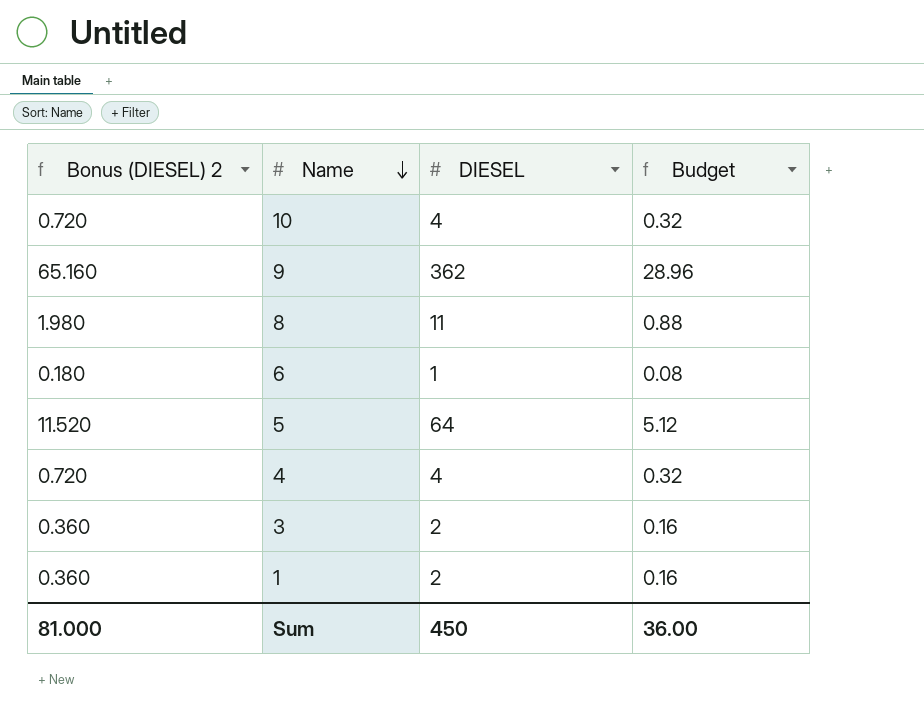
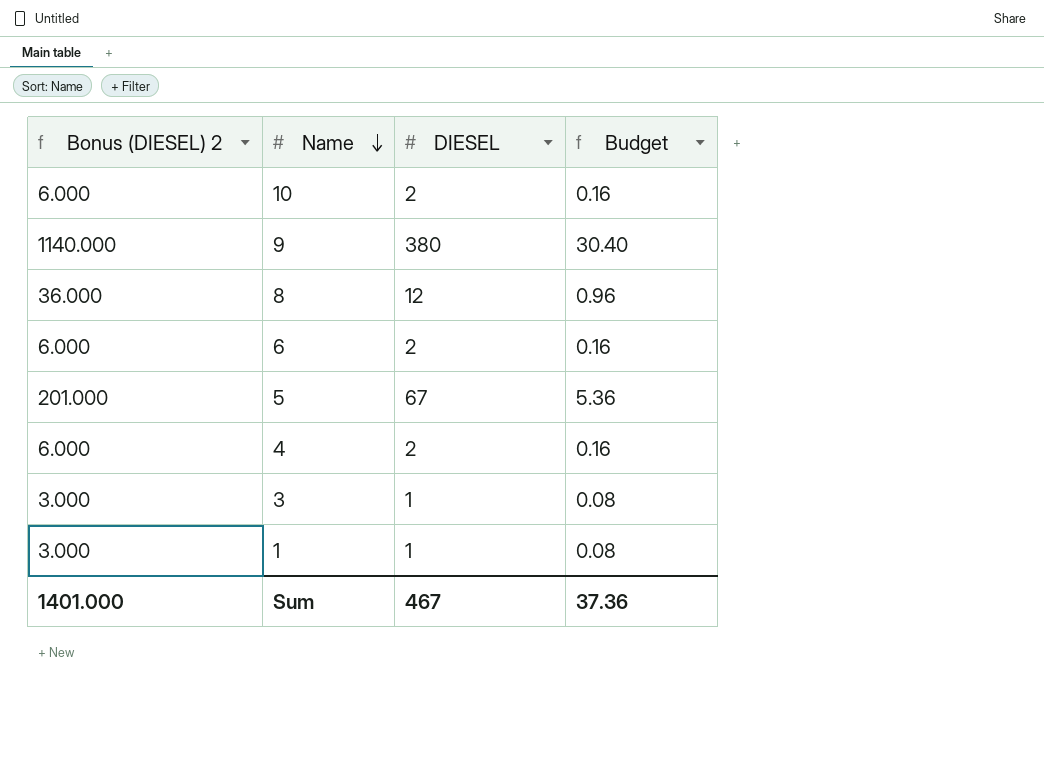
column Bonus (DIESEL) 2 | formula: [DIESEL] * 0.18 -> [DIESEL] * 3
10 | DIESEL: 4 -> 2
10 | Budget: 0.32 -> 0.16
9 | DIESEL: 362 -> 380
9 | Budget: 28.96 -> 30.40
8 | DIESEL: 11 -> 12
8 | Budget: 0.88 -> 0.96
6 | DIESEL: 1 -> 2
6 | Budget: 0.08 -> 0.16
5 | DIESEL: 64 -> 67
5 | Budget: 5.12 -> 5.36
4 | DIESEL: 4 -> 2
4 | Budget: 0.32 -> 0.16
3 | DIESEL: 2 -> 1
3 | Budget: 0.16 -> 0.08
1 | DIESEL: 2 -> 1
1 | Budget: 0.16 -> 0.08
Sum | Bonus (DIESEL) 2: 81.000 -> 1401.000
Sum | DIESEL: 450 -> 467
Sum | Budget: 36.00 -> 37.36

